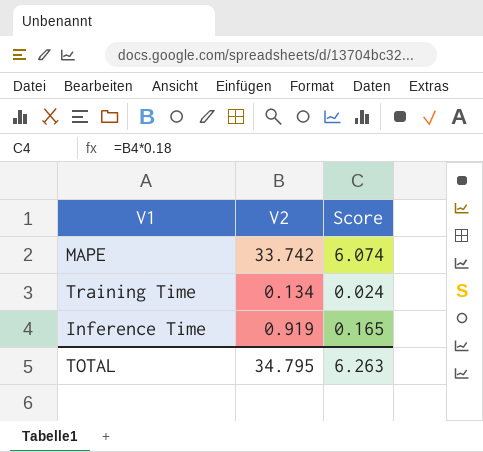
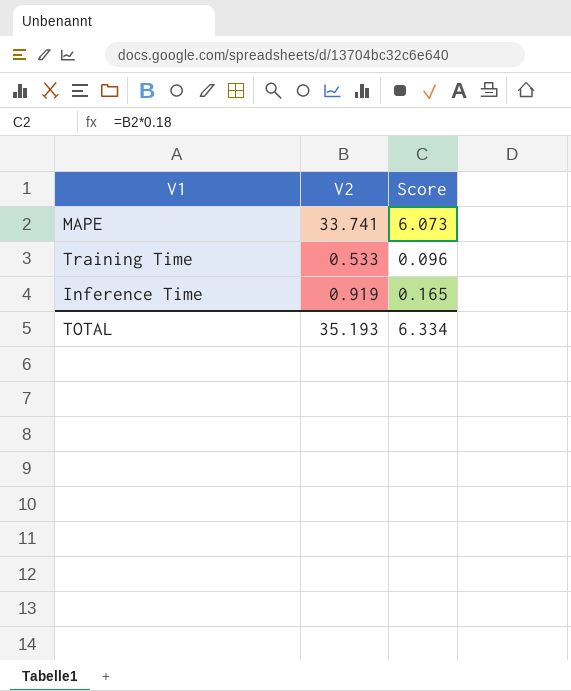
MAPE | V2: 33.742 -> 33.741
MAPE | Score: 6.074 -> 6.073
Training Time | V2: 0.134 -> 0.533
Training Time | Score: 0.024 -> 0.096
TOTAL | V2: 34.795 -> 35.193
TOTAL | Score: 6.263 -> 6.334

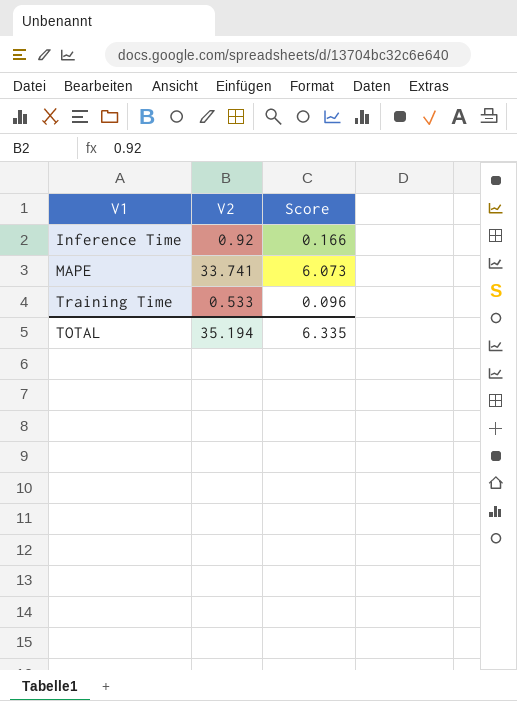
row order: none -> V1 ascending
Inference Time | V2: 0.919 -> 0.92
Inference Time | Score: 0.165 -> 0.166
TOTAL | V2: 35.193 -> 35.194
TOTAL | Score: 6.334 -> 6.335

